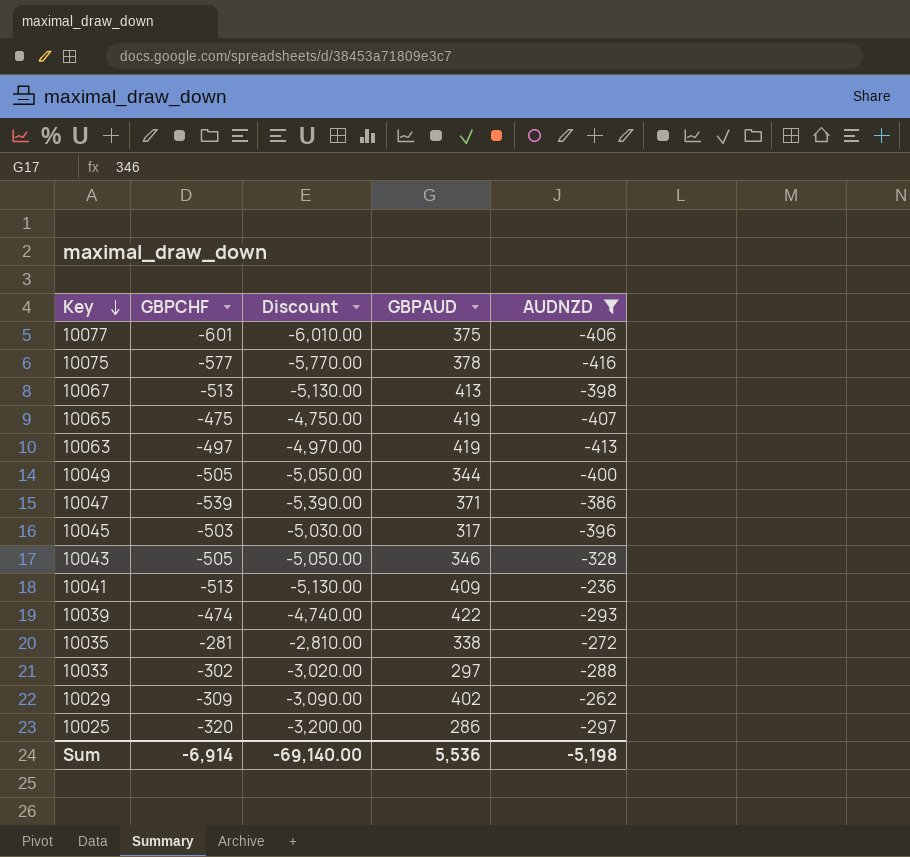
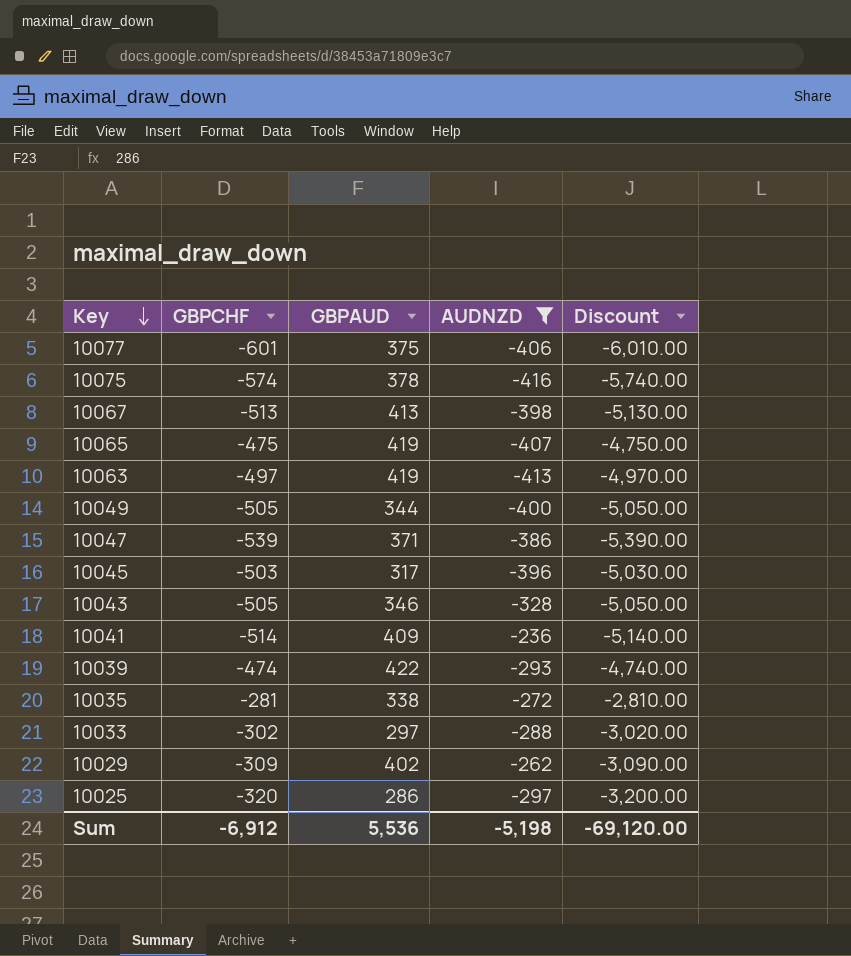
column Discount | position: 3 -> 5
10075 | GBPCHF: -577 -> -574
10075 | Discount: -5,770.00 -> -5,740.00
10041 | GBPCHF: -513 -> -514
10041 | Discount: -5,130.00 -> -5,140.00
Sum | GBPCHF: -6,914 -> -6,912
Sum | Discount: -69,140.00 -> -69,120.00

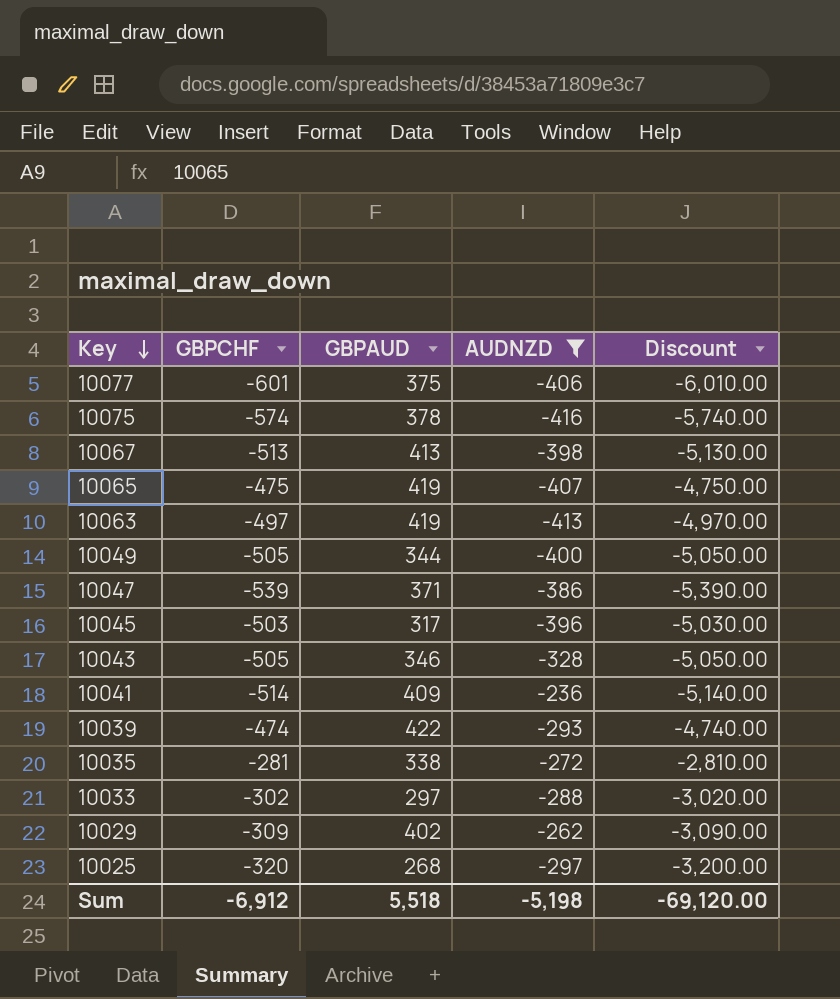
10025 | GBPAUD: 286 -> 268
Sum | GBPAUD: 5,536 -> 5,518

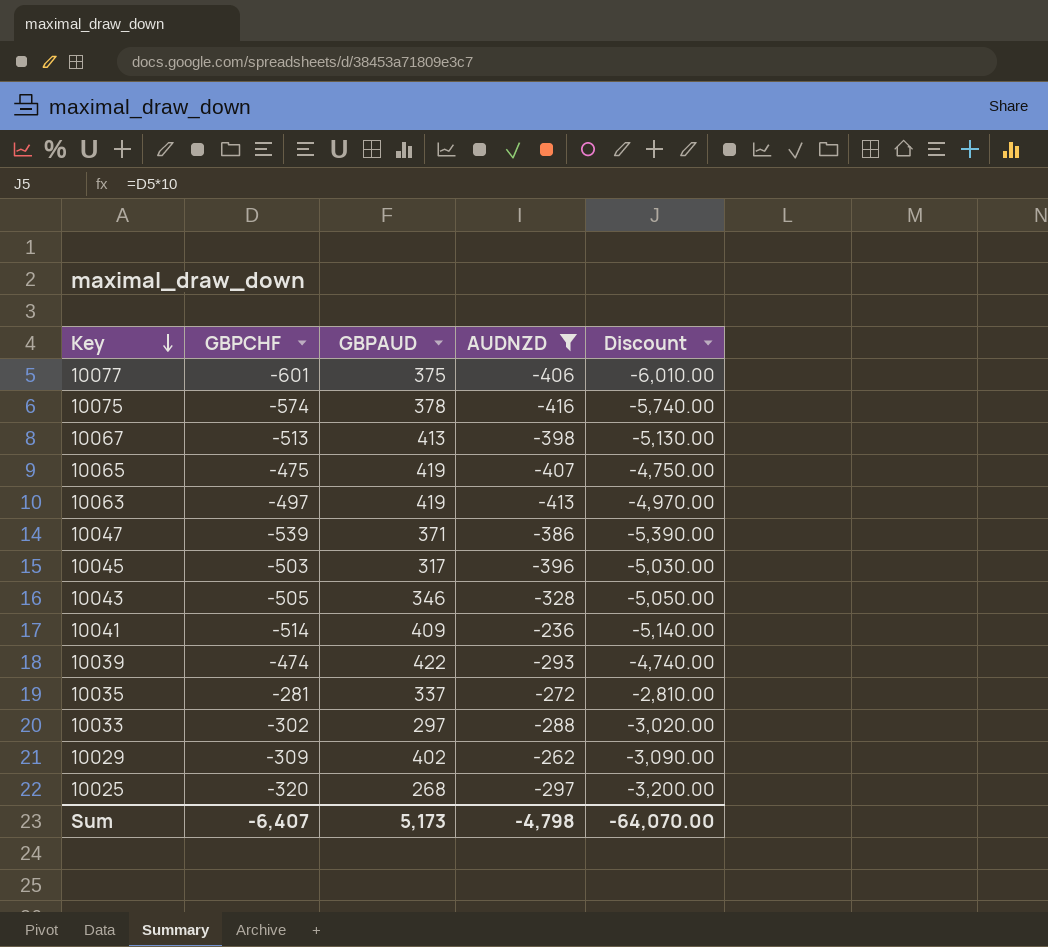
row 10049: -505 | 344 | -400 | -5,050.00 -> none
10035 | GBPAUD: 338 -> 337
Sum | GBPCHF: -6,912 -> -6,407
Sum | GBPAUD: 5,518 -> 5,173
Sum | AUDNZD: -5,198 -> -4,798
Sum | Discount: -69,120.00 -> -64,070.00

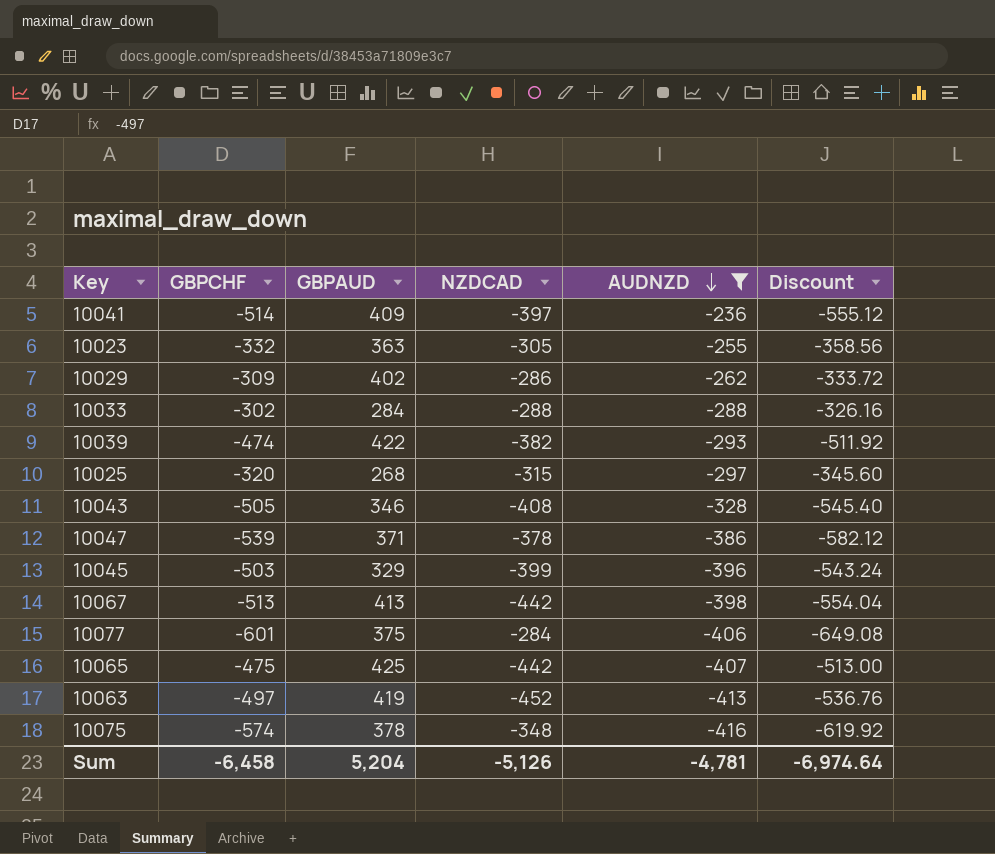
row order: Key descending -> AUDNZD descending
column NZDCAD | position: none -> 4
column Discount | formula: [GBPCHF] * 10 -> [GBPCHF] * 1.08
row 10035: -281 | 337 | -272 | -2,810.00 -> none
row 10023: none -> -332 | 363 | -305 | -255 | -358.56
10033 | GBPAUD: 297 -> 284
10045 | GBPAUD: 317 -> 329
10065 | GBPAUD: 419 -> 425
Sum | GBPCHF: -6,407 -> -6,458
Sum | GBPAUD: 5,173 -> 5,204
Sum | AUDNZD: -4,798 -> -4,781
Sum | Discount: -64,070.00 -> -6,974.64

